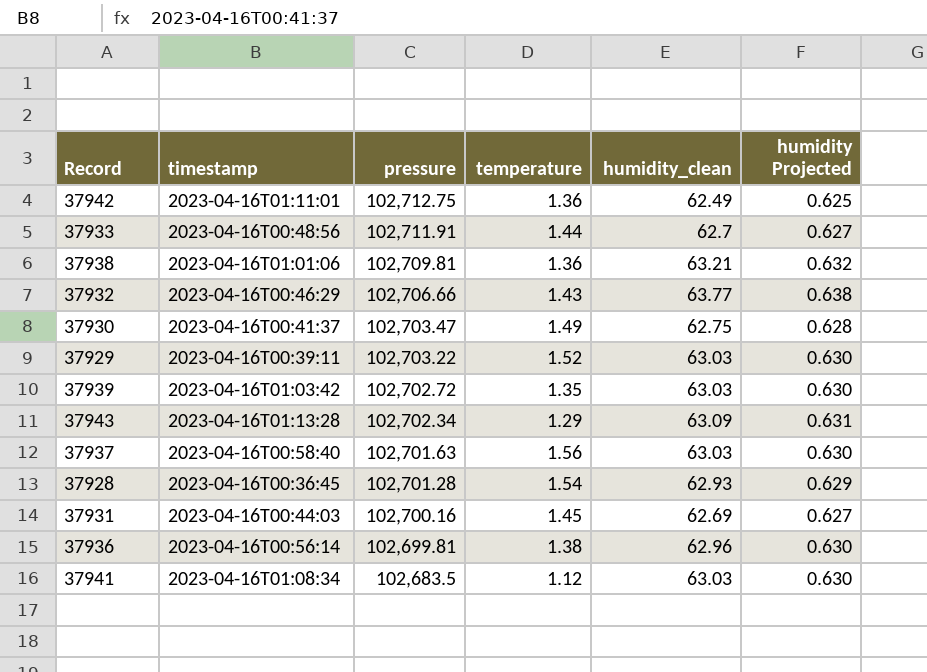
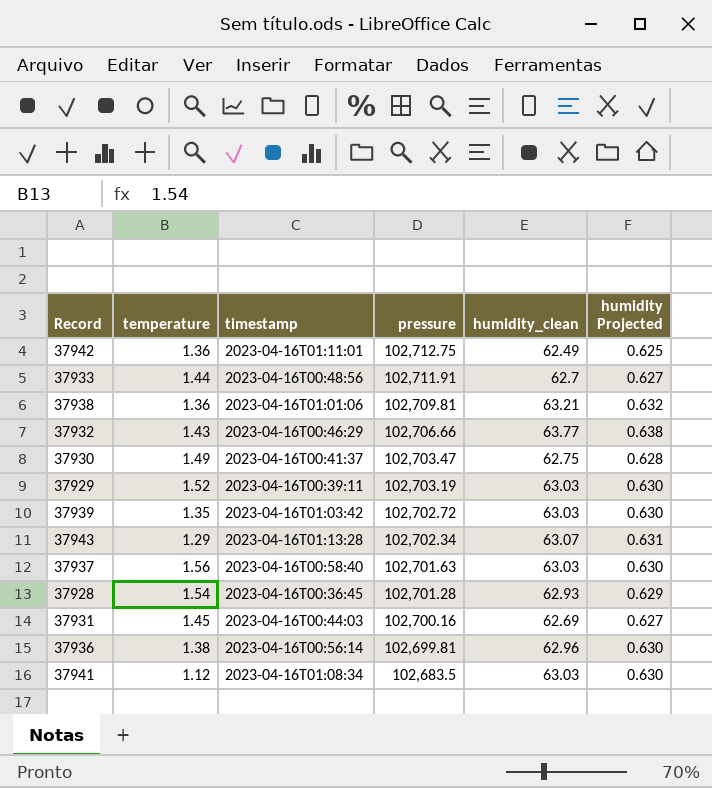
column temperature | position: 4 -> 2
37929 | pressure: 102,703.22 -> 102,703.19
37943 | humidity_clean: 63.09 -> 63.07

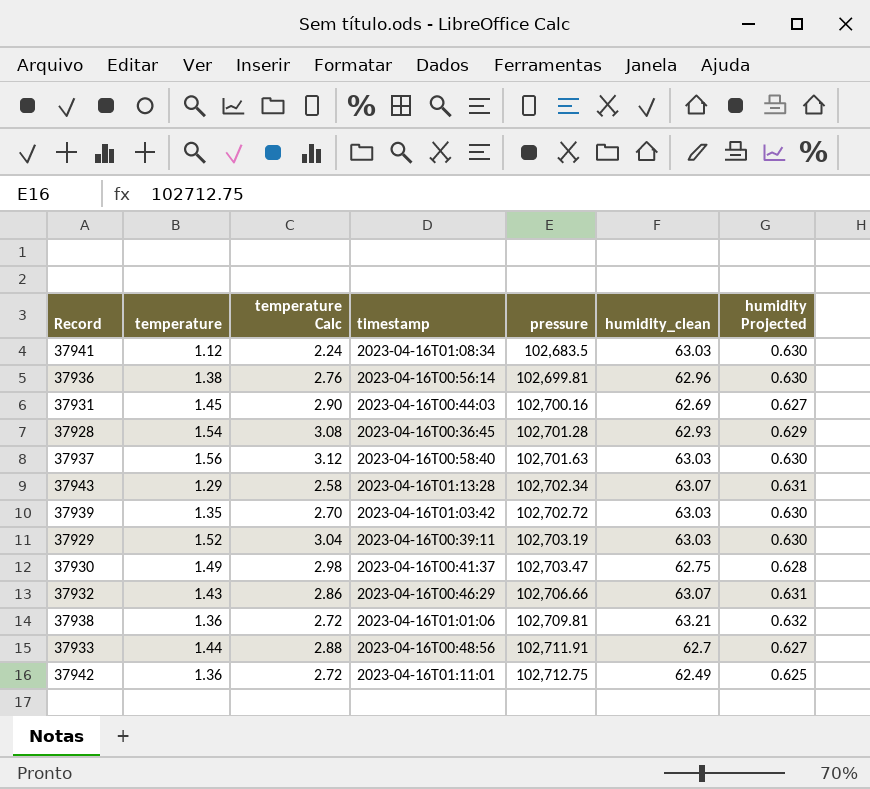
row order: pressure descending -> pressure ascending
column temperature Calc | formula: none -> [temperature] * 2
37932 | humidity_clean: 63.77 -> 63.07
37932 | humidity Projected: 0.638 -> 0.631

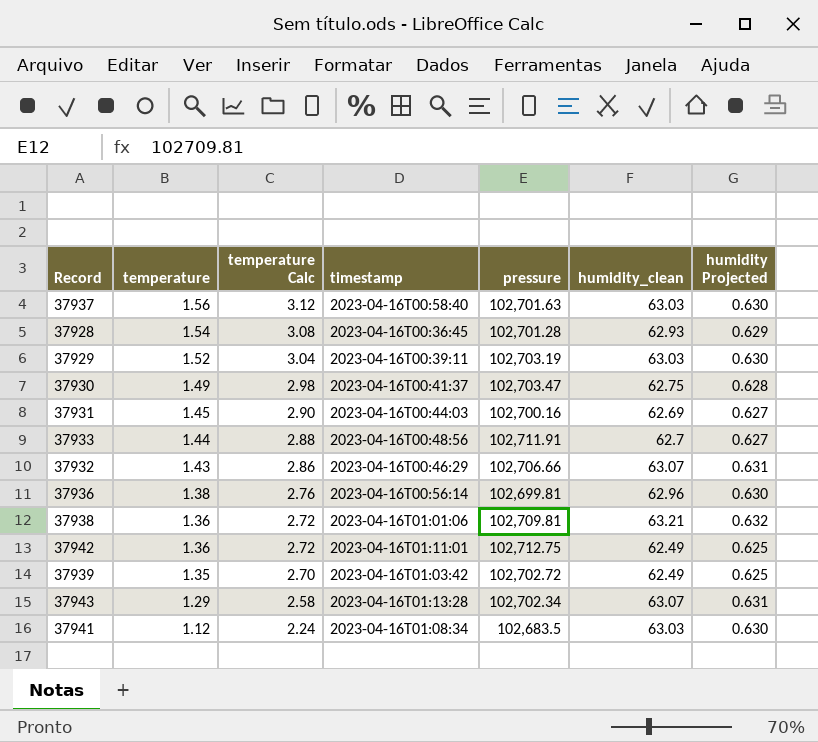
row order: pressure ascending -> temperature descending
37939 | humidity_clean: 63.03 -> 62.49
37939 | humidity Projected: 0.630 -> 0.625

